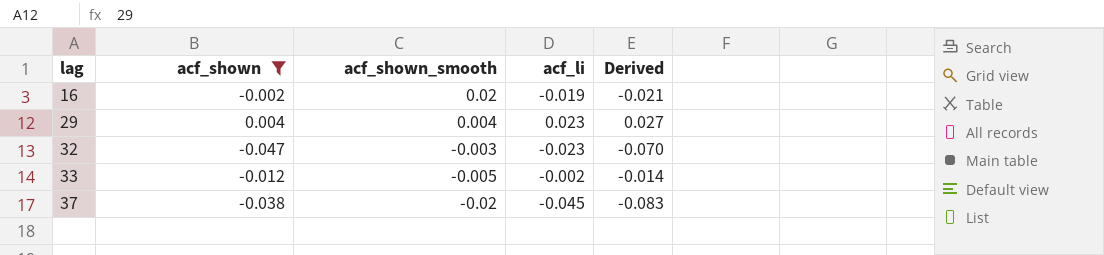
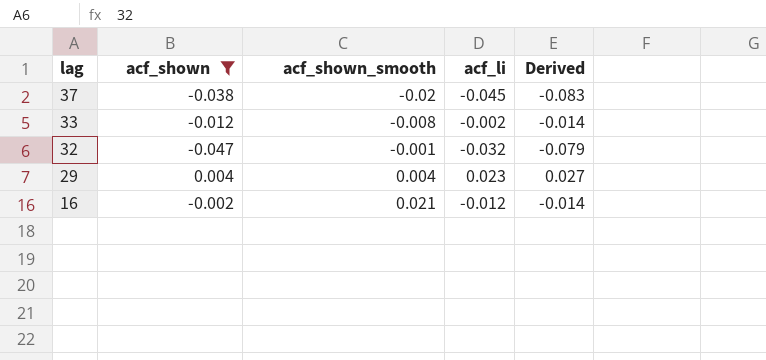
row order: lag ascending -> lag descending
33 | acf_shown_smooth: -0.005 -> -0.008
32 | acf_shown_smooth: -0.003 -> -0.001
32 | acf_li: -0.023 -> -0.032
32 | Derived: -0.070 -> -0.079
16 | acf_shown_smooth: 0.02 -> 0.021
16 | acf_li: -0.019 -> -0.012
16 | Derived: -0.021 -> -0.014

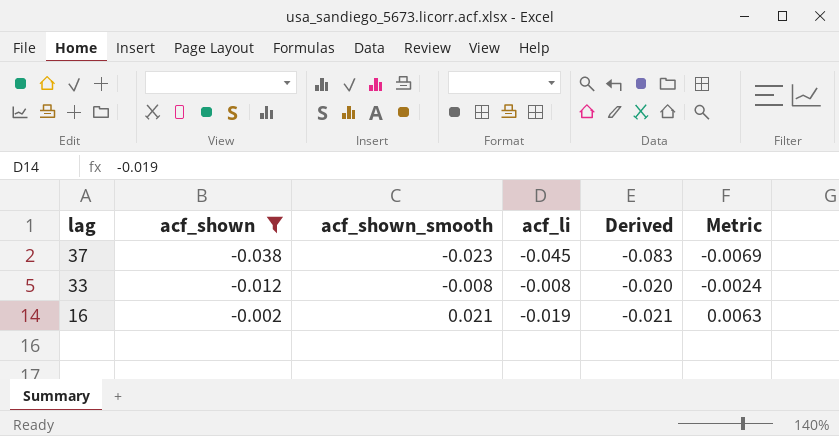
column Metric | formula: none -> [acf_shown_smooth] * 0.3
row 32: -0.047 | -0.001 | -0.032 | -0.079 -> none
row 29: 0.004 | 0.004 | 0.023 | 0.027 -> none
37 | acf_shown_smooth: -0.02 -> -0.023
33 | acf_li: -0.002 -> -0.008
33 | Derived: -0.014 -> -0.020
16 | acf_li: -0.012 -> -0.019
16 | Derived: -0.014 -> -0.021

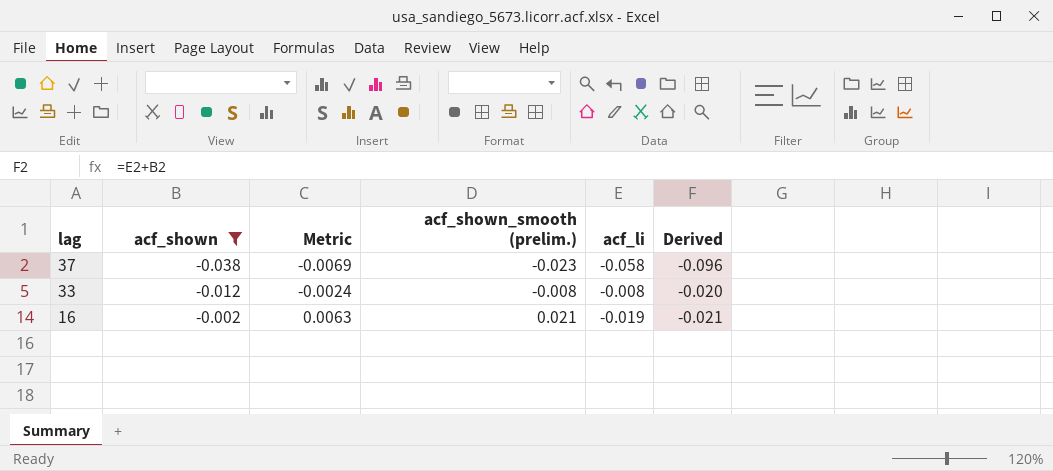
column Metric | position: 6 -> 3
column name: acf_shown_smooth -> acf_shown_smooth (prelim.)
37 | acf_li: -0.045 -> -0.058
37 | Derived: -0.083 -> -0.096

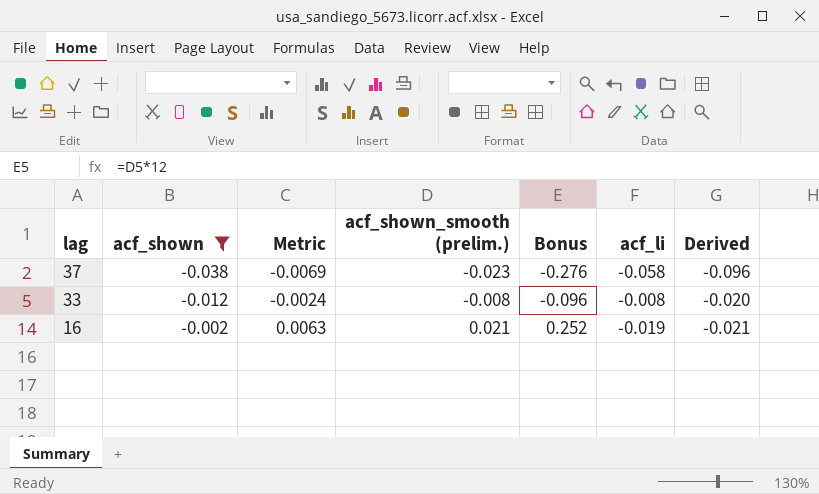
column Bonus | formula: none -> [acf_shown_smooth (prelim.)] * 12

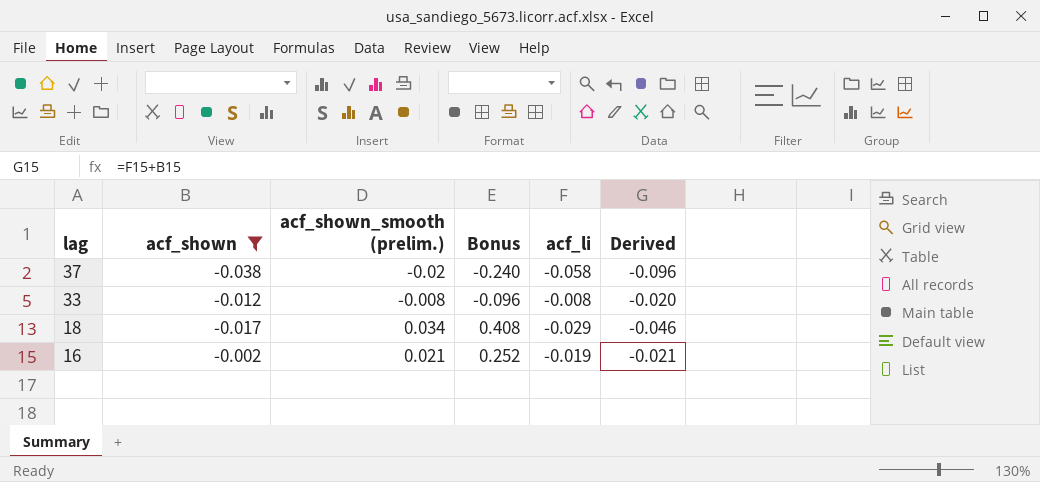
column Metric | formula: [acf_shown_smooth (prelim.)] * 0.3 -> none
37 | acf_shown_smooth (prelim.): -0.023 -> -0.02
37 | Bonus: -0.276 -> -0.240
row 18: none -> -0.017 | 0.034 | 0.408 | -0.029 | -0.046

